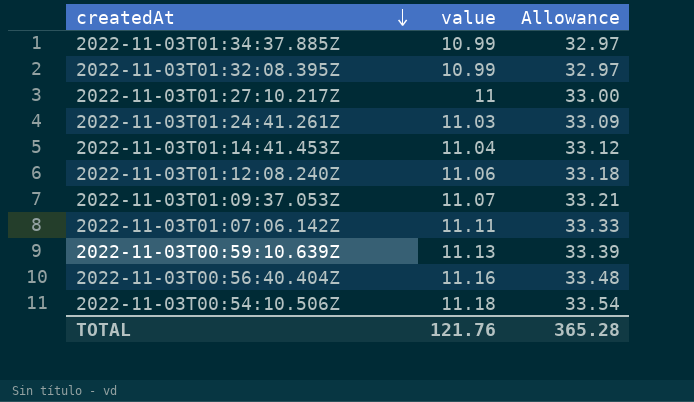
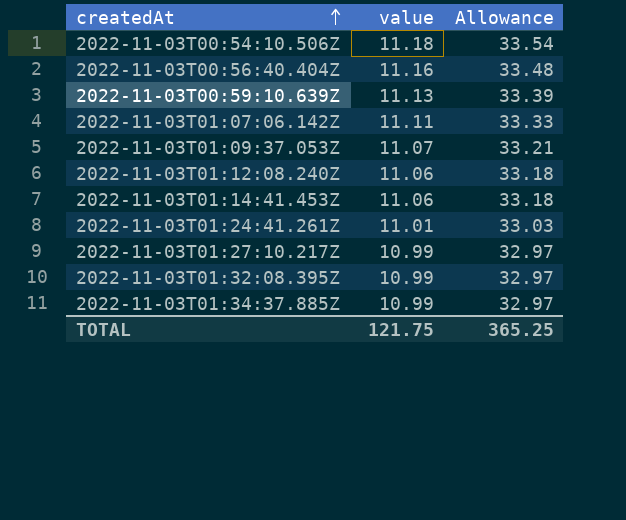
row order: createdAt descending -> createdAt ascending
2022-11-03T01:14:41.453Z | value: 11.04 -> 11.06
2022-11-03T01:14:41.453Z | Allowance: 33.12 -> 33.18
2022-11-03T01:24:41.261Z | value: 11.03 -> 11.01
2022-11-03T01:24:41.261Z | Allowance: 33.09 -> 33.03
2022-11-03T01:27:10.217Z | value: 11 -> 10.99
2022-11-03T01:27:10.217Z | Allowance: 33.00 -> 32.97
TOTAL | value: 121.76 -> 121.75
TOTAL | Allowance: 365.28 -> 365.25

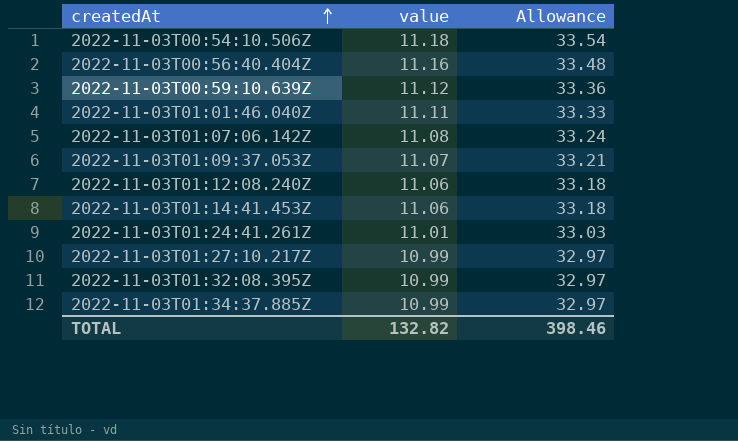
2022-11-03T00:59:10.639Z | value: 11.13 -> 11.12
2022-11-03T00:59:10.639Z | Allowance: 33.39 -> 33.36
row 2022-11-03T01:01:46.040Z: none -> 11.11 | 33.33
2022-11-03T01:07:06.142Z | value: 11.11 -> 11.08
2022-11-03T01:07:06.142Z | Allowance: 33.33 -> 33.24
TOTAL | value: 121.75 -> 132.82
TOTAL | Allowance: 365.25 -> 398.46

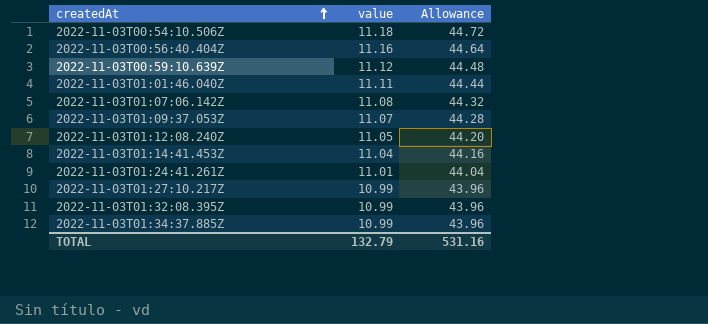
column Allowance | formula: [value] * 3 -> [value] * 4
2022-11-03T01:12:08.240Z | value: 11.06 -> 11.05
2022-11-03T01:14:41.453Z | value: 11.06 -> 11.04
TOTAL | value: 132.82 -> 132.79
TOTAL | Allowance: 398.46 -> 531.16

